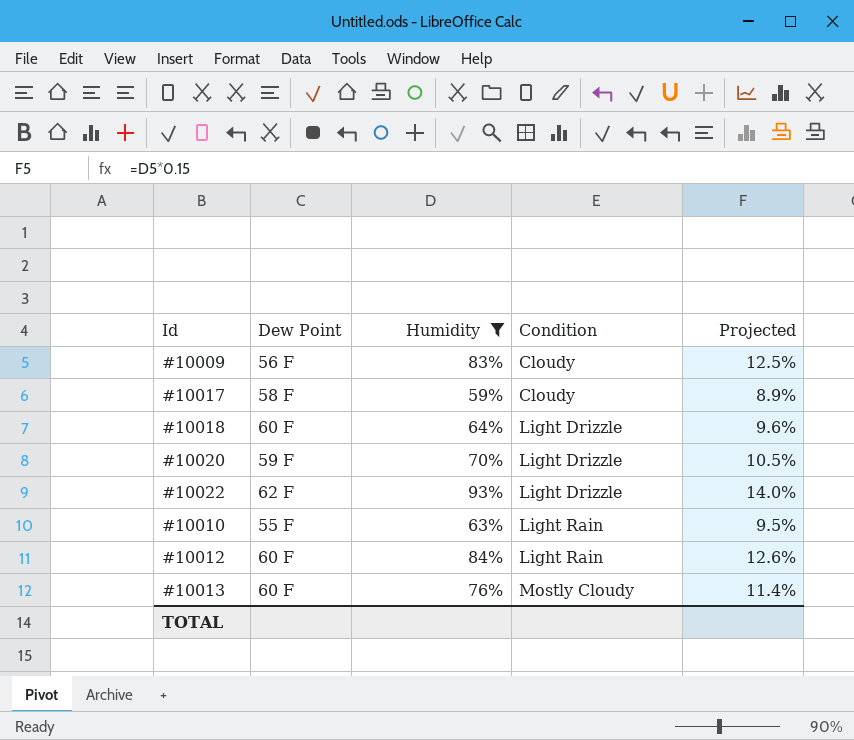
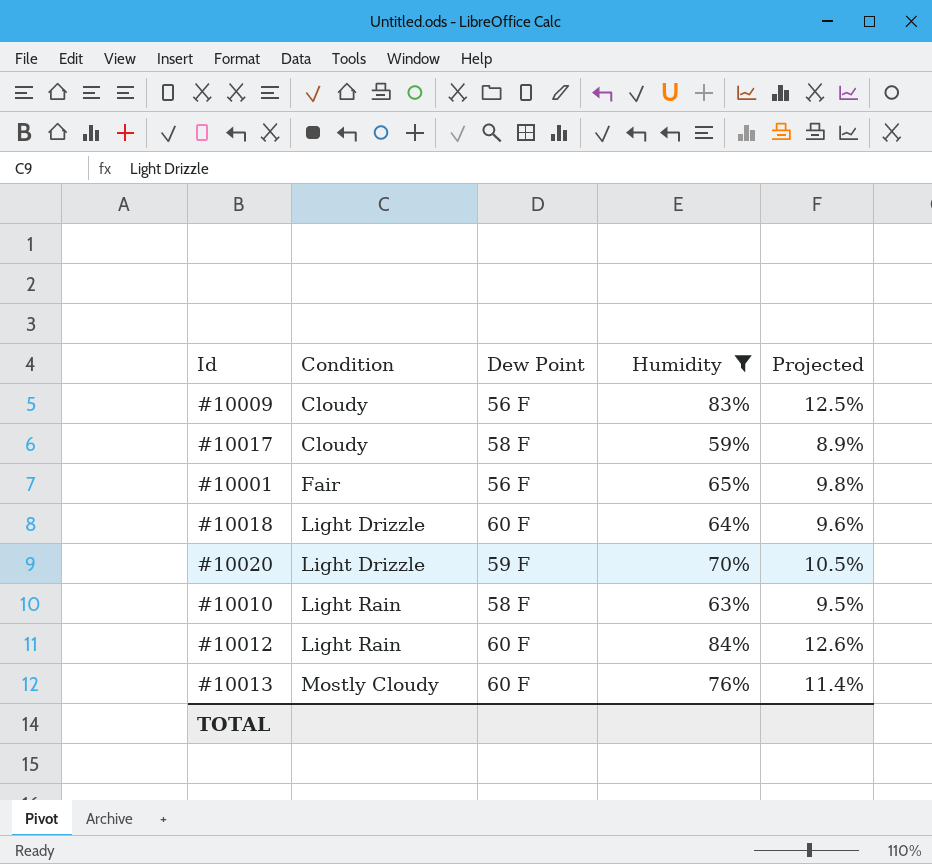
column Condition | position: 4 -> 2
row #10022: 62 F | 93% | Light Drizzle | 14.0% -> none
row #10001: none -> Fair | 56 F | 65% | 9.8%
#10010 | Dew Point: 55 F -> 58 F

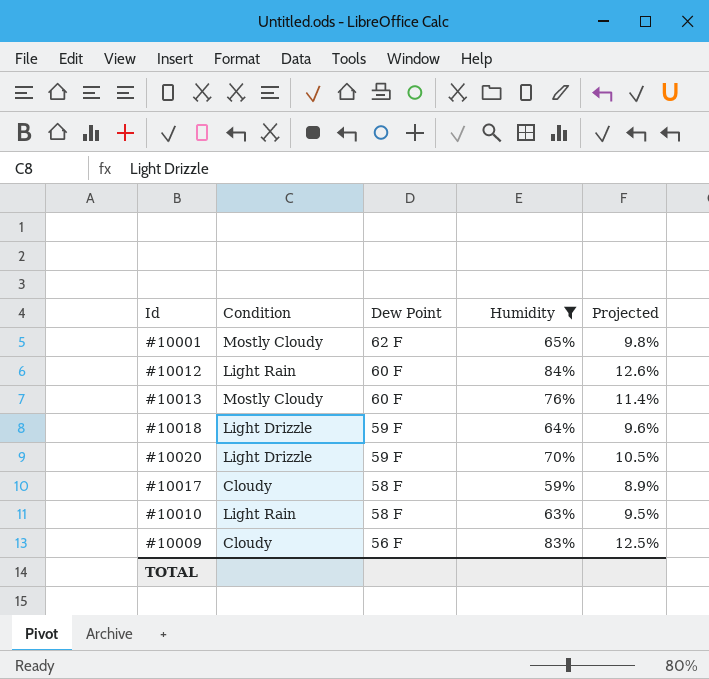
row order: Condition ascending -> Dew Point descending
#10001 | Condition: Fair -> Mostly Cloudy
#10001 | Dew Point: 56 F -> 62 F
#10018 | Dew Point: 60 F -> 59 F

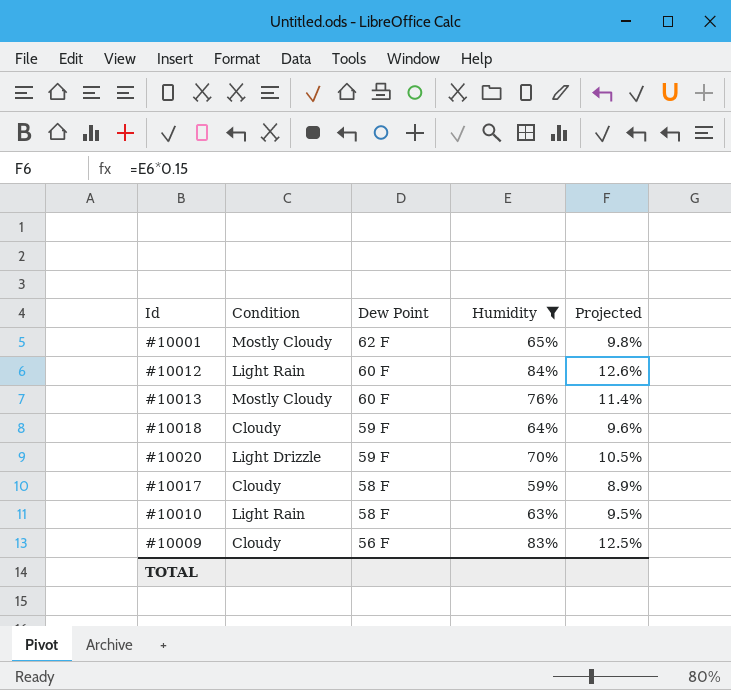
#10018 | Condition: Light Drizzle -> Cloudy

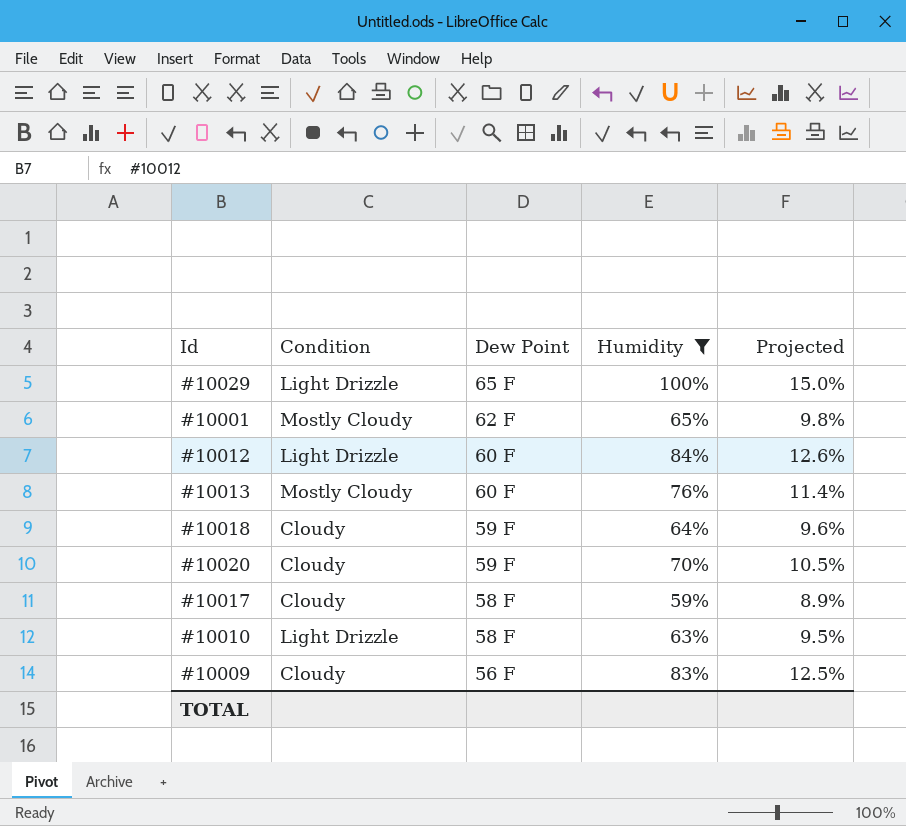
row #10029: none -> Light Drizzle | 65 F | 100% | 15.0%
#10012 | Condition: Light Rain -> Light Drizzle
#10020 | Condition: Light Drizzle -> Cloudy
#10010 | Condition: Light Rain -> Light Drizzle

